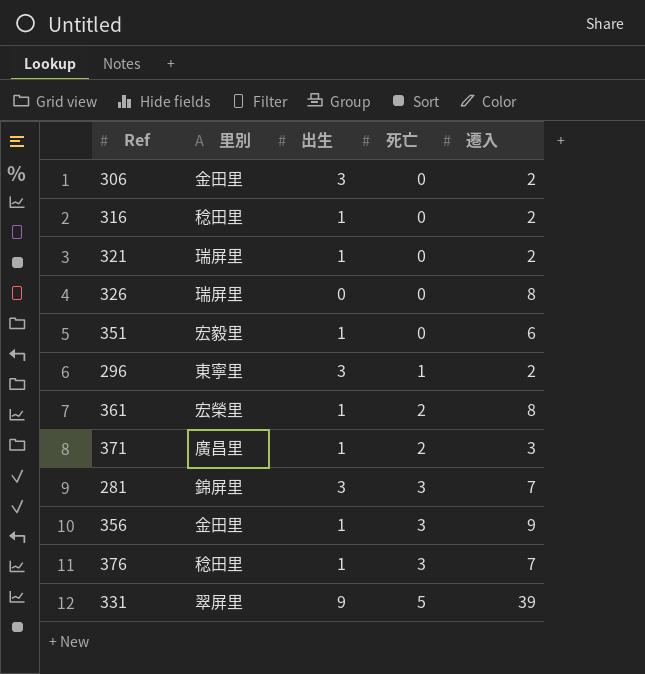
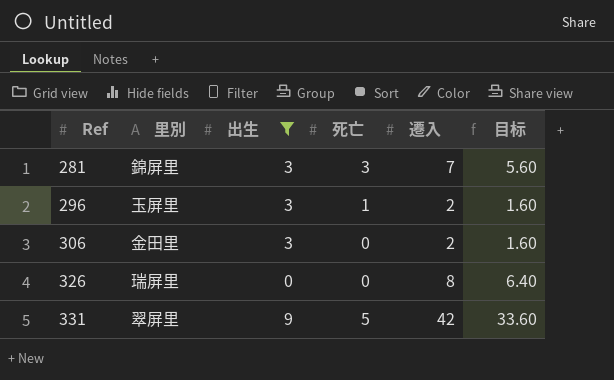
filter: none -> 出生 != 1
row order: 死亡 ascending -> Ref ascending
column 目标 | formula: none -> [遷入] * 0.8
296 | 里別: 東寧里 -> 玉屏里
331 | 遷入: 39 -> 42

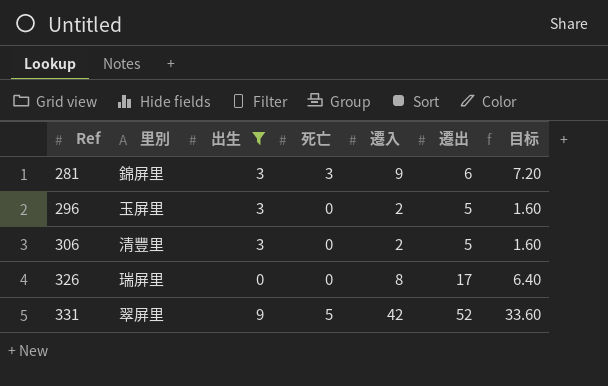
column 遷出 | position: none -> 6
281 | 遷入: 7 -> 9
281 | 目标: 5.60 -> 7.20
296 | 死亡: 1 -> 0
306 | 里別: 金田里 -> 清豐里

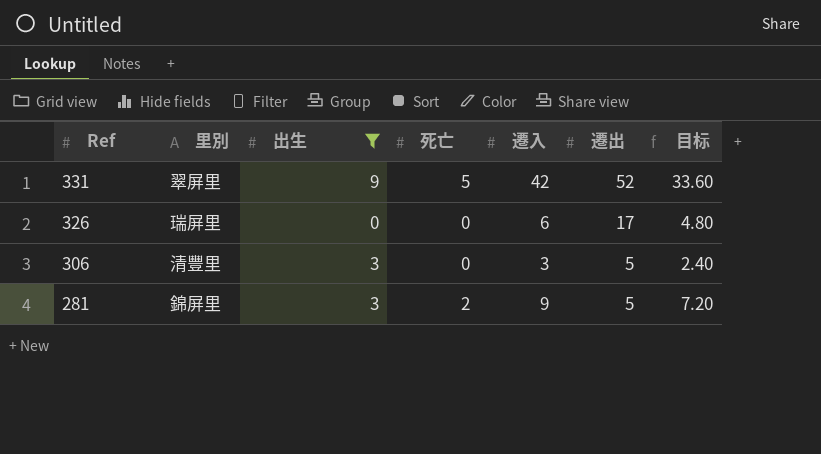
row order: Ref ascending -> Ref descending
row 296: 玉屏里 | 3 | 0 | 2 | 5 | 1.60 -> none
326 | 遷入: 8 -> 6
326 | 目标: 6.40 -> 4.80
306 | 遷入: 2 -> 3
306 | 目标: 1.60 -> 2.40
281 | 死亡: 3 -> 2
281 | 遷出: 6 -> 5

